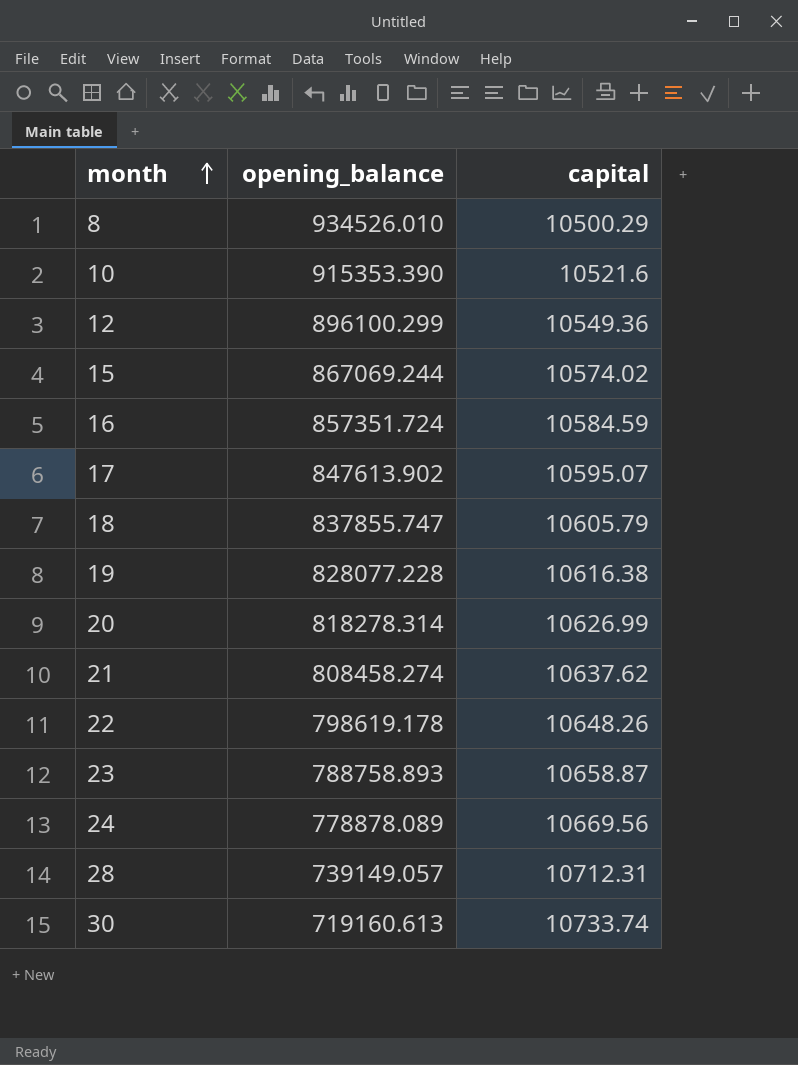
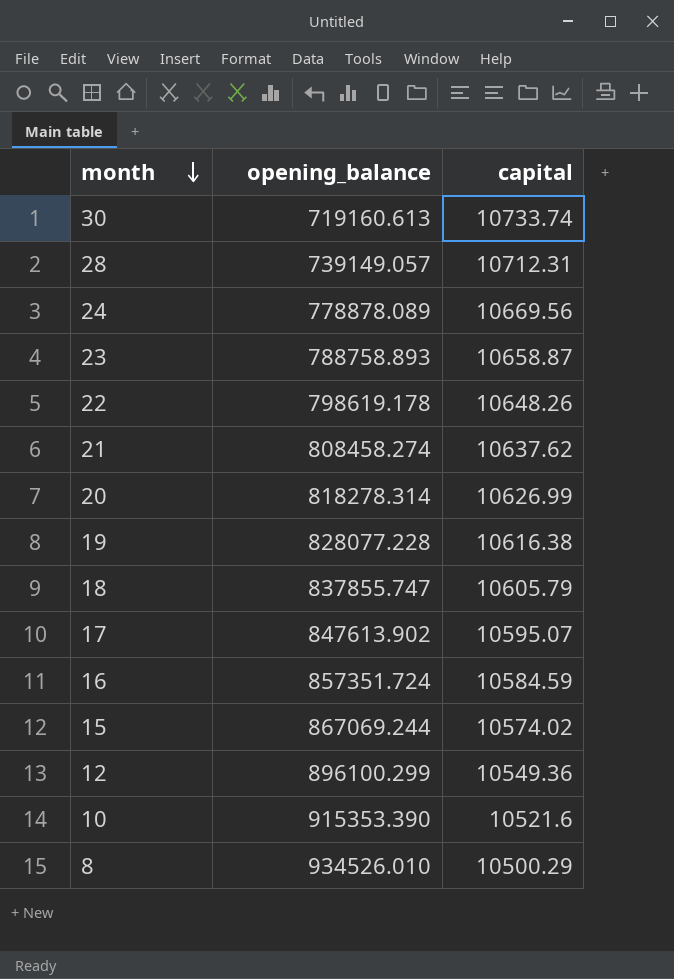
row order: month ascending -> month descending

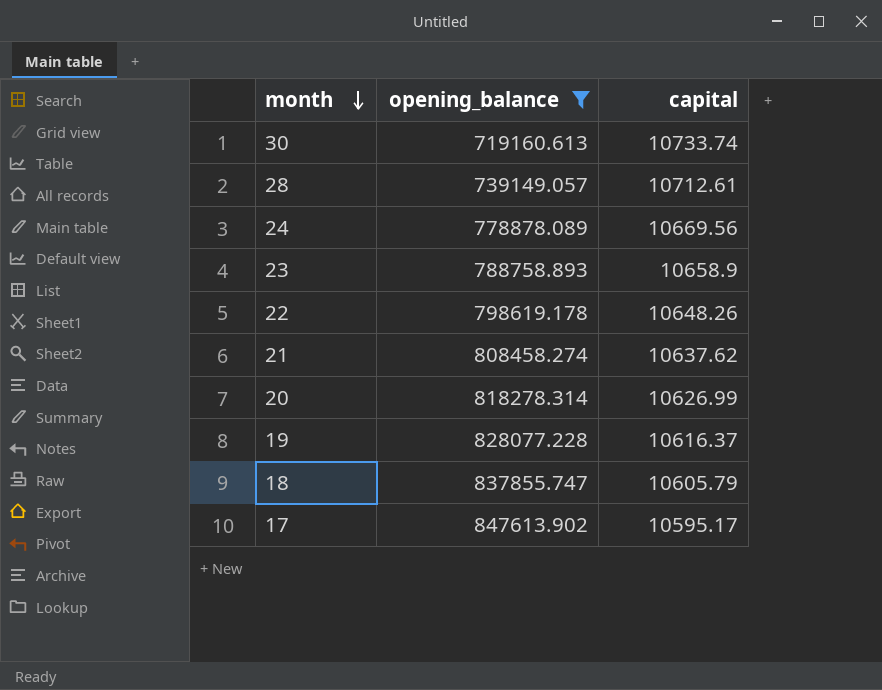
filter: none -> opening_balance <= 847613.902
28 | capital: 10712.31 -> 10712.61
23 | capital: 10658.87 -> 10658.9
19 | capital: 10616.38 -> 10616.37
17 | capital: 10595.07 -> 10595.17

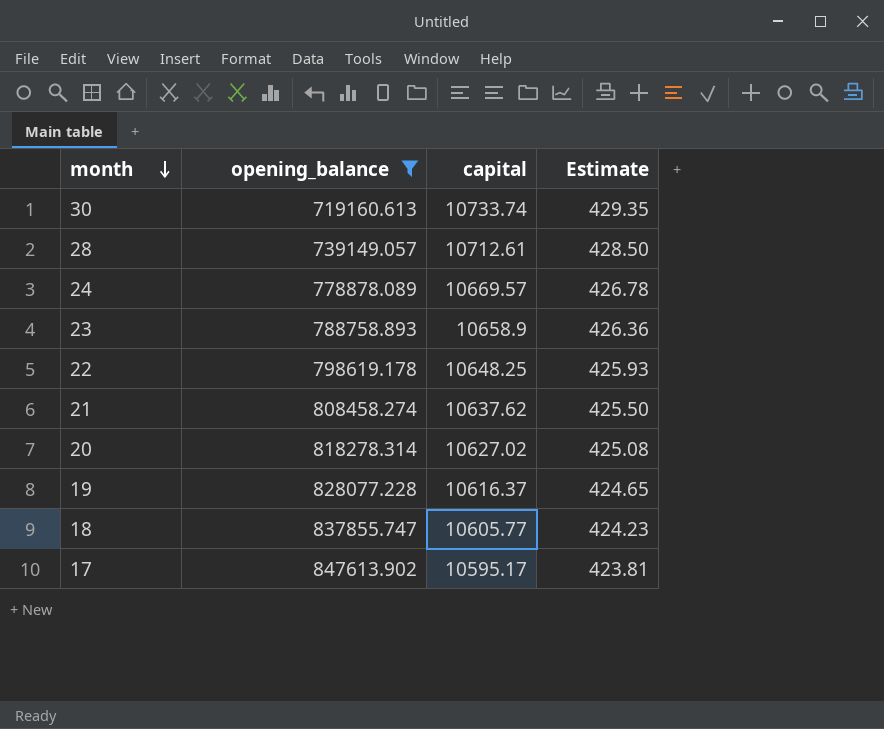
column Estimate | formula: none -> [capital] * 0.04
24 | capital: 10669.56 -> 10669.57
22 | capital: 10648.26 -> 10648.25
20 | capital: 10626.99 -> 10627.02
18 | capital: 10605.79 -> 10605.77

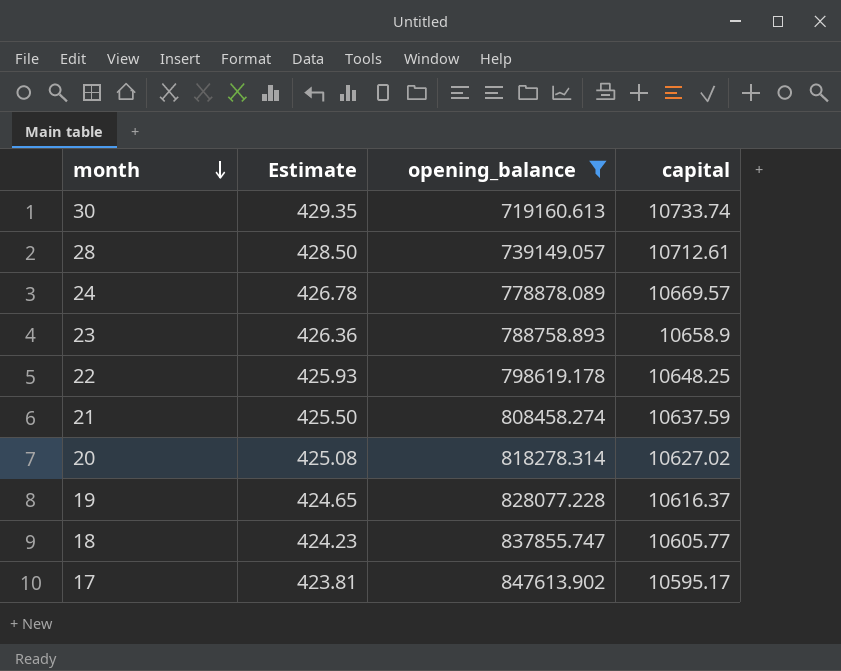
column Estimate | position: 4 -> 2
21 | capital: 10637.62 -> 10637.59

